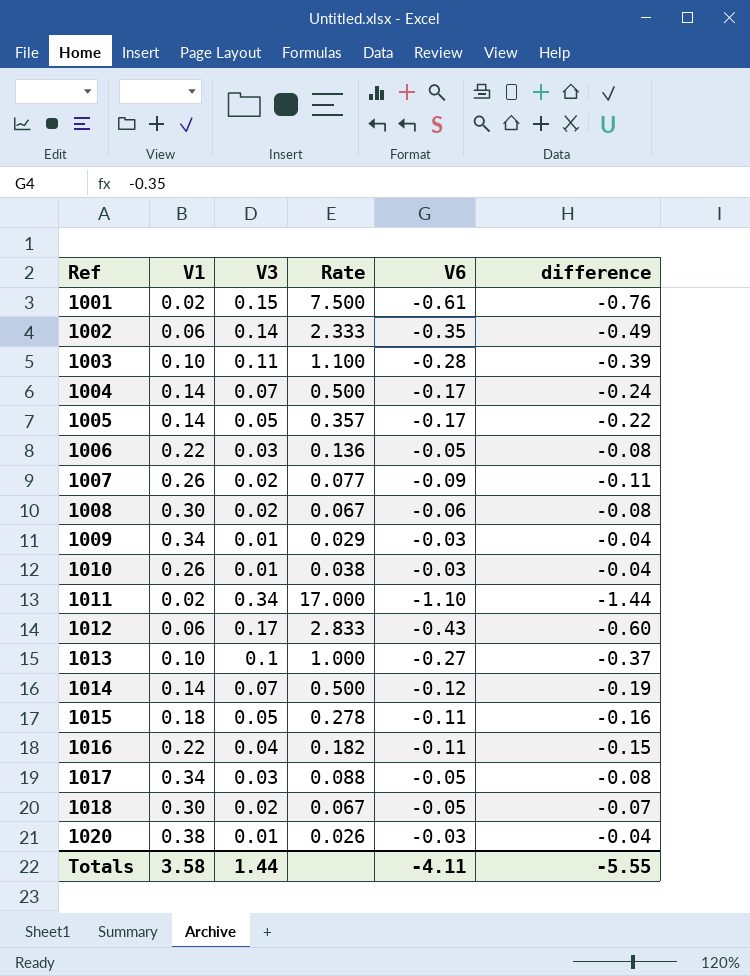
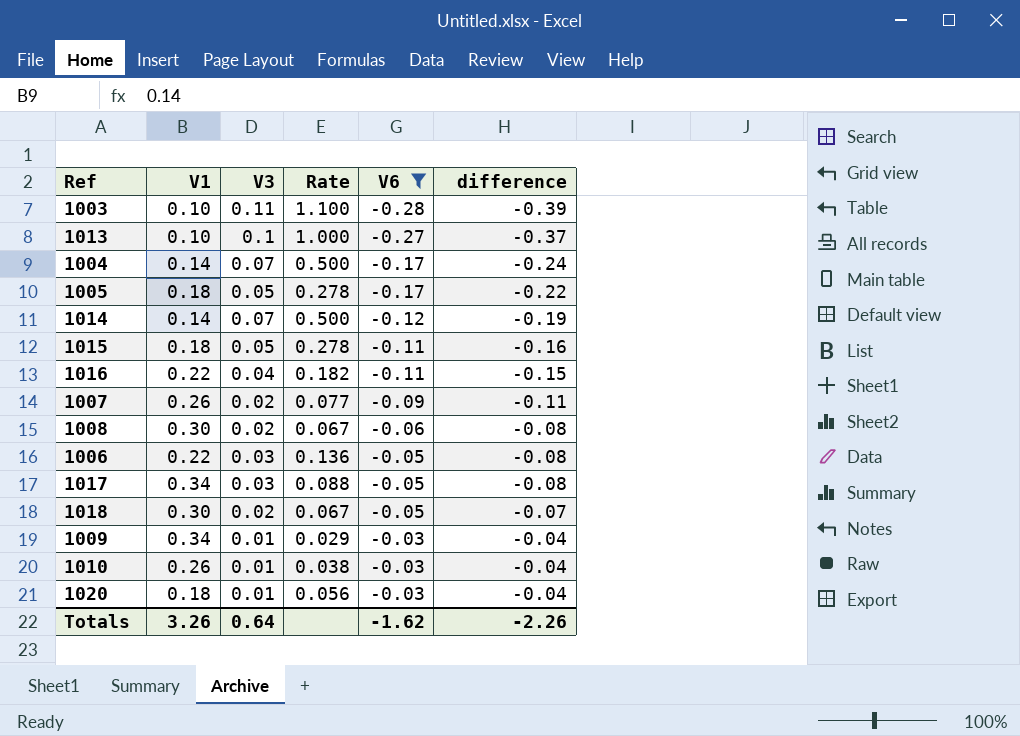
filter: none -> V6 >= -0.28
row order: Ref ascending -> V6 ascending
1005 | V1: 0.14 -> 0.18
1005 | Rate: 0.357 -> 0.278
1020 | V1: 0.38 -> 0.18
1020 | Rate: 0.026 -> 0.056
Totals | V1: 3.58 -> 3.26
Totals | V3: 1.44 -> 0.64
Totals | V6: -4.11 -> -1.62
Totals | difference: -5.55 -> -2.26

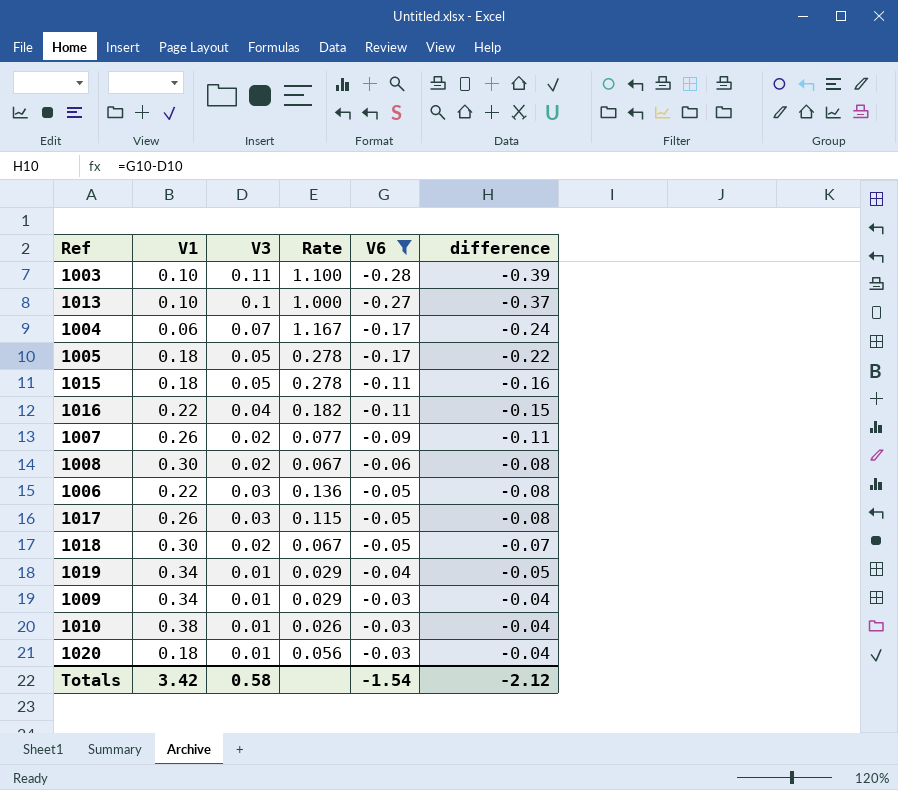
row 1014: 0.14 | 0.07 | 0.500 | -0.12 | -0.19 -> none
1004 | V1: 0.14 -> 0.06
1004 | Rate: 0.500 -> 1.167
1017 | V1: 0.34 -> 0.26
1017 | Rate: 0.088 -> 0.115
row 1019: none -> 0.34 | 0.01 | 0.029 | -0.04 | -0.05
1010 | V1: 0.26 -> 0.38
1010 | Rate: 0.038 -> 0.026
Totals | V1: 3.26 -> 3.42
Totals | V3: 0.64 -> 0.58
Totals | V6: -1.62 -> -1.54
Totals | difference: -2.26 -> -2.12

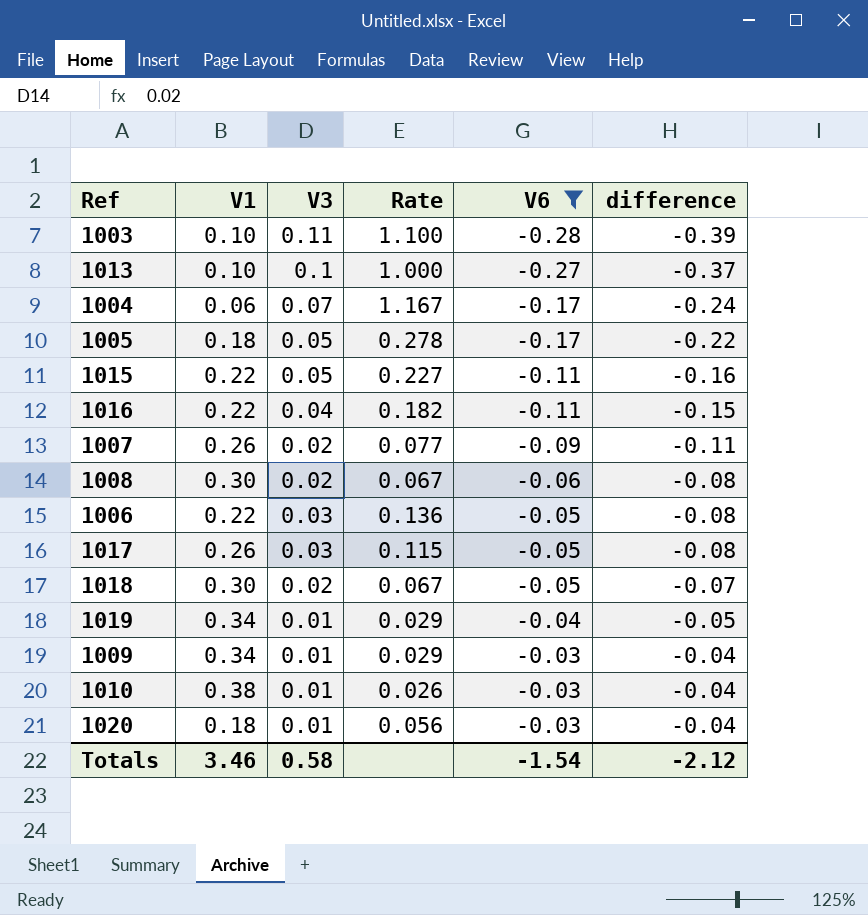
1015 | V1: 0.18 -> 0.22
1015 | Rate: 0.278 -> 0.227
Totals | V1: 3.42 -> 3.46

